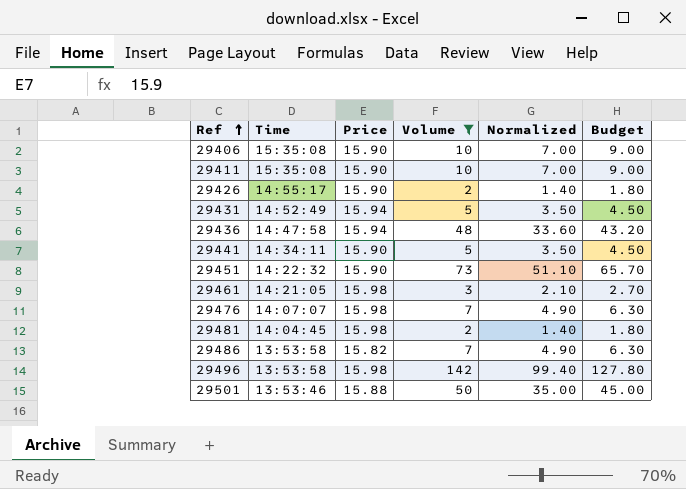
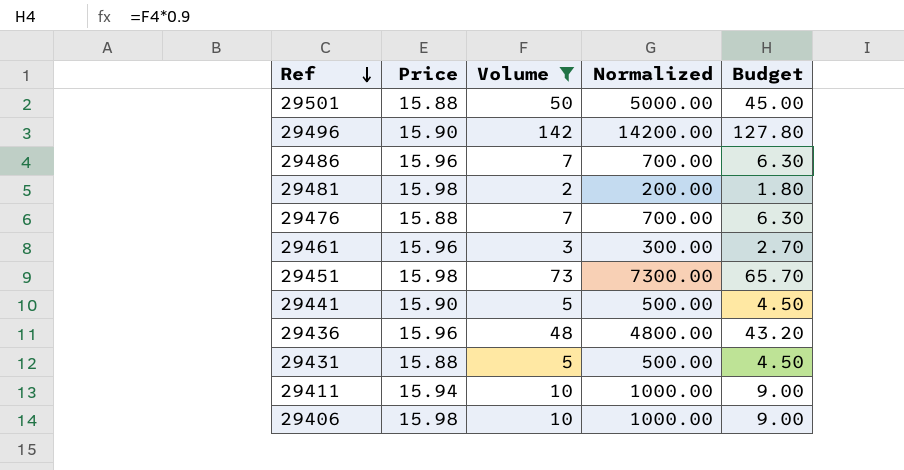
row order: Ref ascending -> Ref descending
column Time | position: 2 -> none
column Normalized | formula: [Volume] * 0.7 -> [Volume] * 100
row 29426: 14:55:17 | 15.90 | 2 | 1.40 | 1.80 -> none
29496 | Price: 15.98 -> 15.90
29486 | Price: 15.82 -> 15.96
29476 | Price: 15.98 -> 15.88
29461 | Price: 15.98 -> 15.96
29451 | Price: 15.90 -> 15.98
29436 | Price: 15.94 -> 15.96
29431 | Price: 15.94 -> 15.88
29411 | Price: 15.90 -> 15.94
29406 | Price: 15.90 -> 15.98

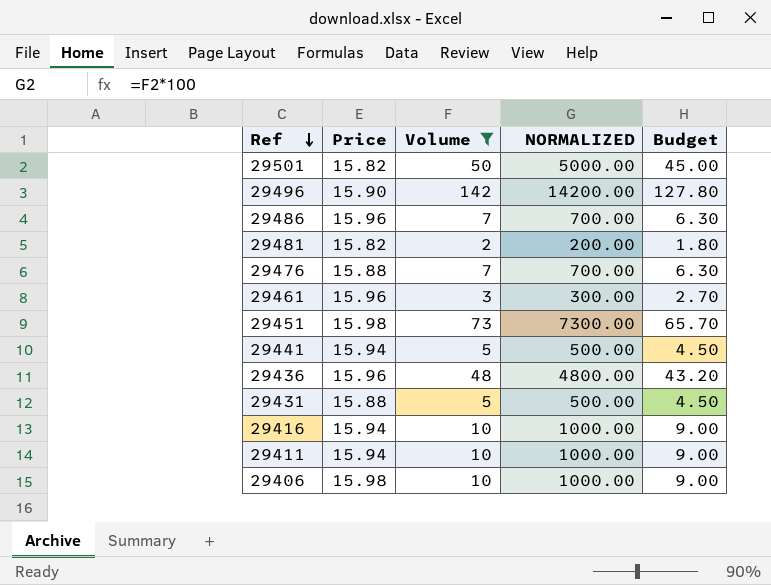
column name: Normalized -> NORMALIZED
29501 | Price: 15.88 -> 15.82
29481 | Price: 15.98 -> 15.82
29441 | Price: 15.90 -> 15.94
row 29416: none -> 15.94 | 10 | 1000.00 | 9.00

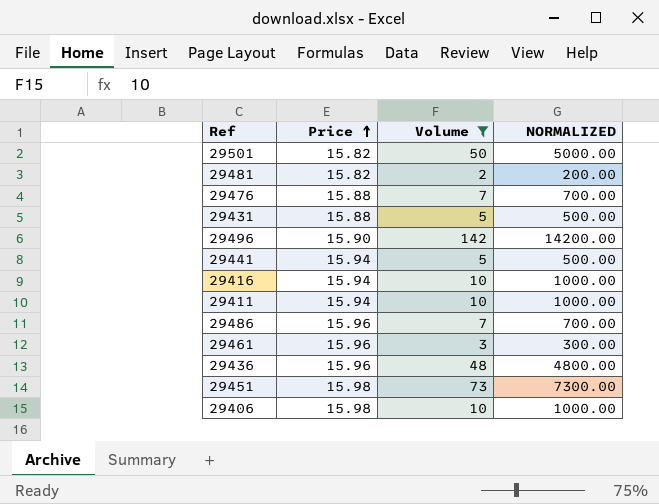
row order: Ref descending -> Price ascending
column Budget | formula: [Volume] * 0.9 -> none

